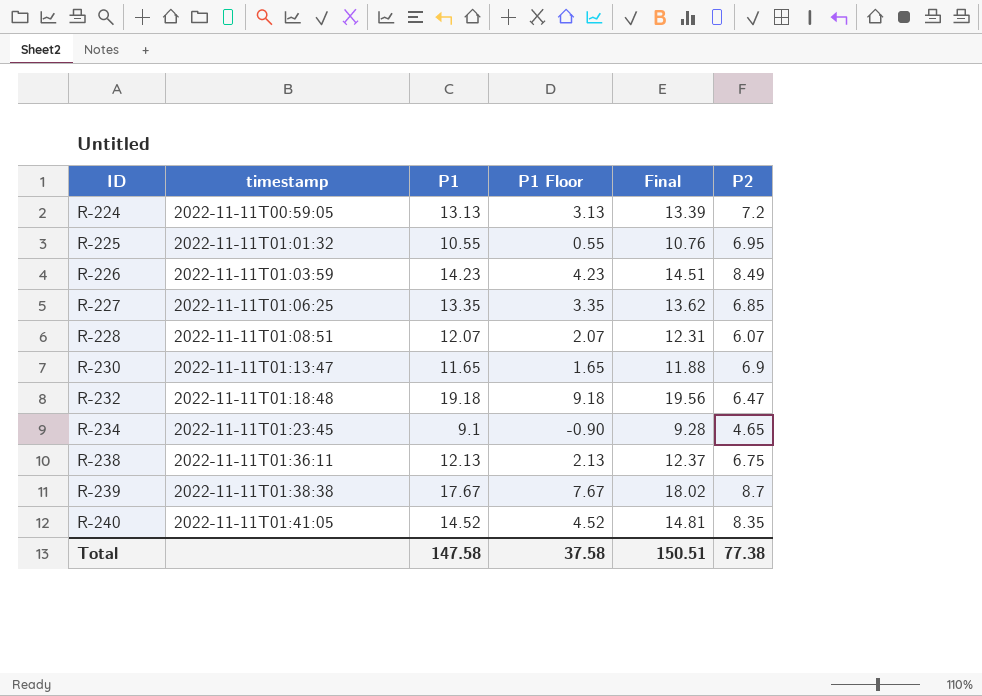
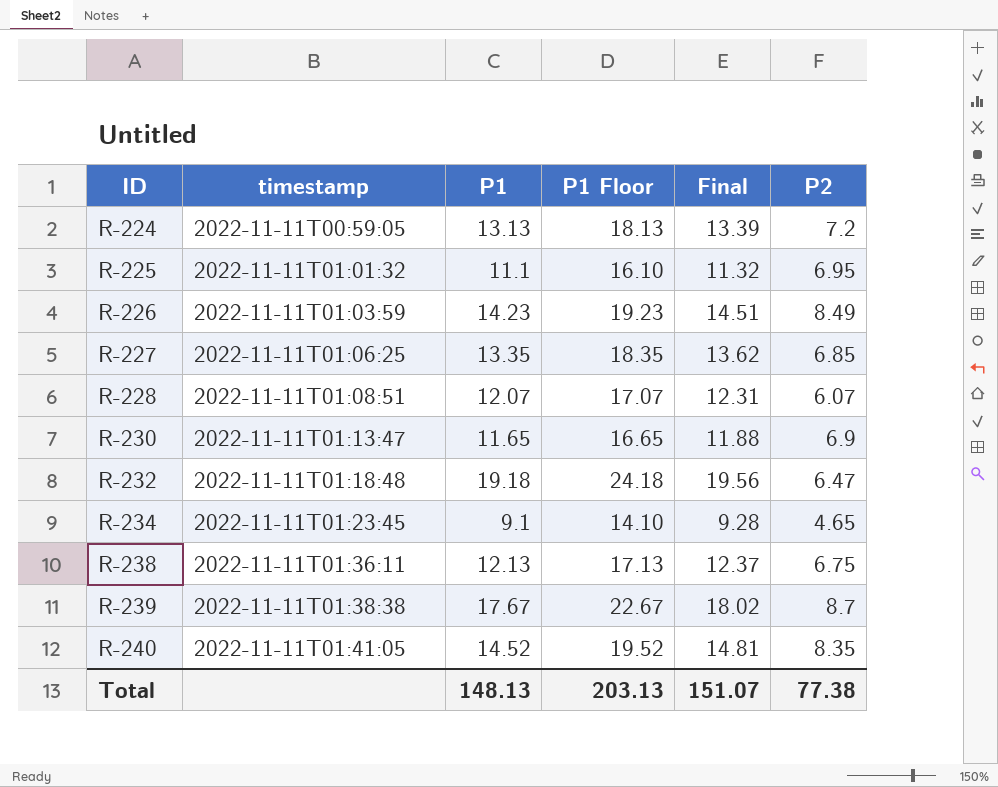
column P1 Floor | formula: [P1] - 10 -> [P1] + 5
R-225 | P1: 10.55 -> 11.1
R-225 | Final: 10.76 -> 11.32
Total | P1: 147.58 -> 148.13
Total | P1 Floor: 37.58 -> 203.13
Total | Final: 150.51 -> 151.07

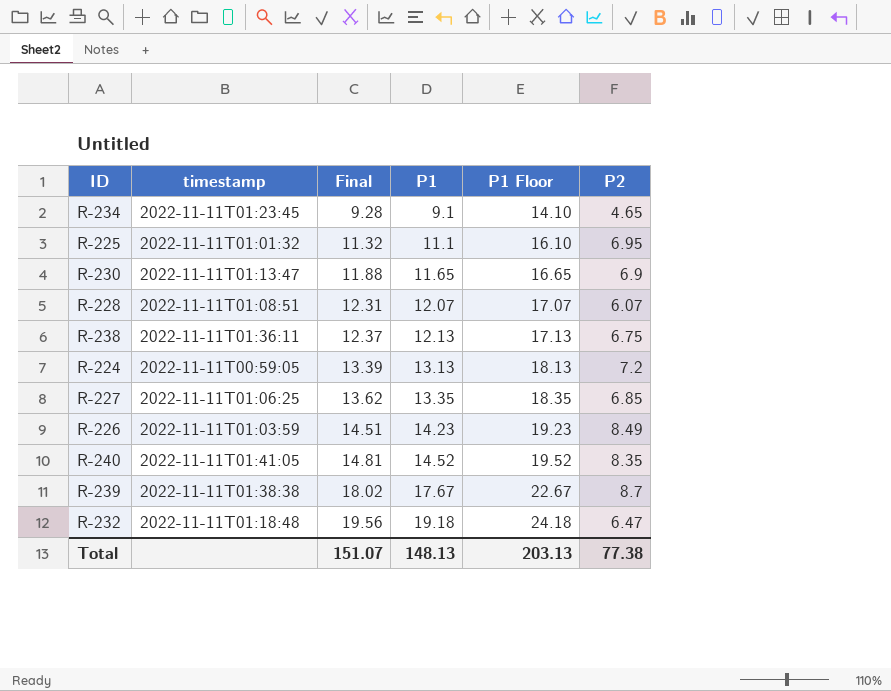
row order: ID ascending -> Final ascending
column Final | position: 5 -> 3

